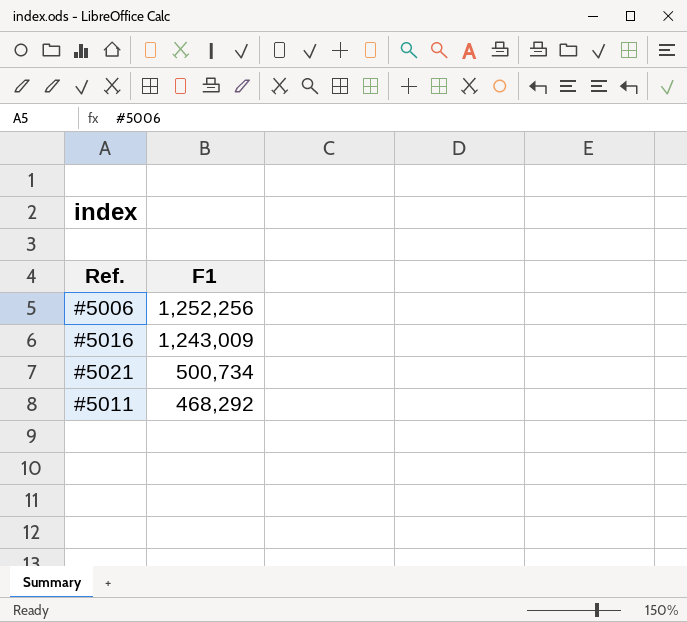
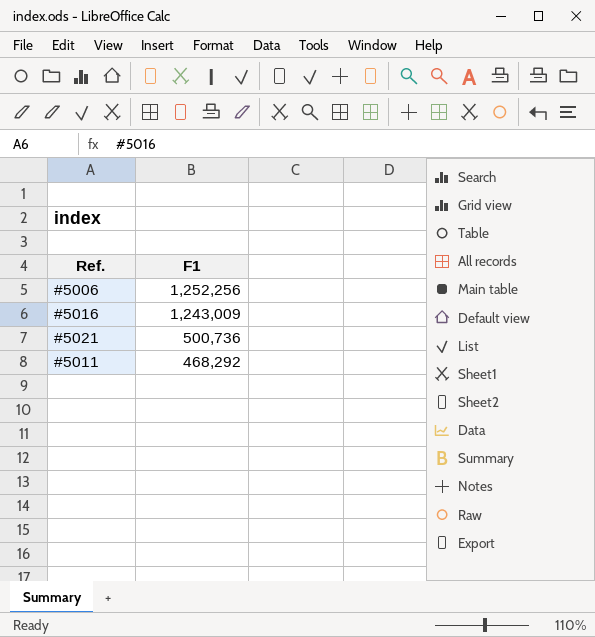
#5021 | F1: 500,734 -> 500,736

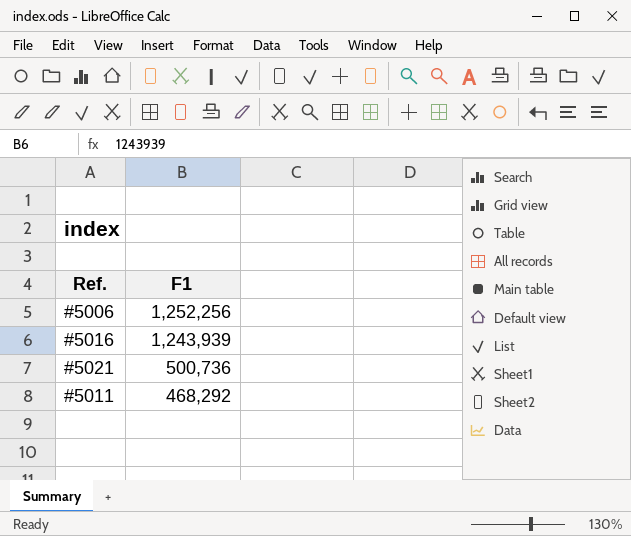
#5016 | F1: 1,243,009 -> 1,243,939

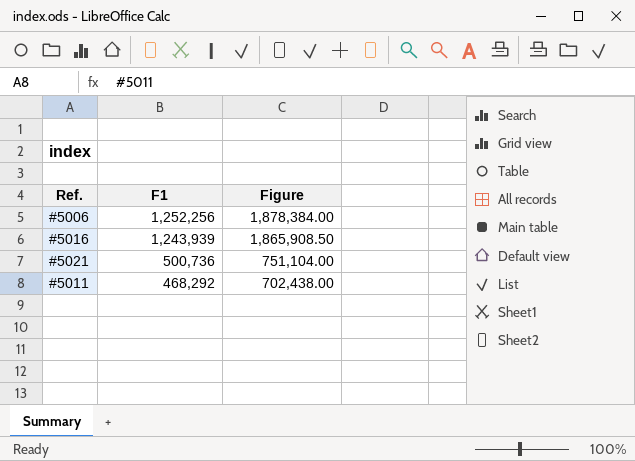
column Figure | formula: none -> [F1] * 1.5

